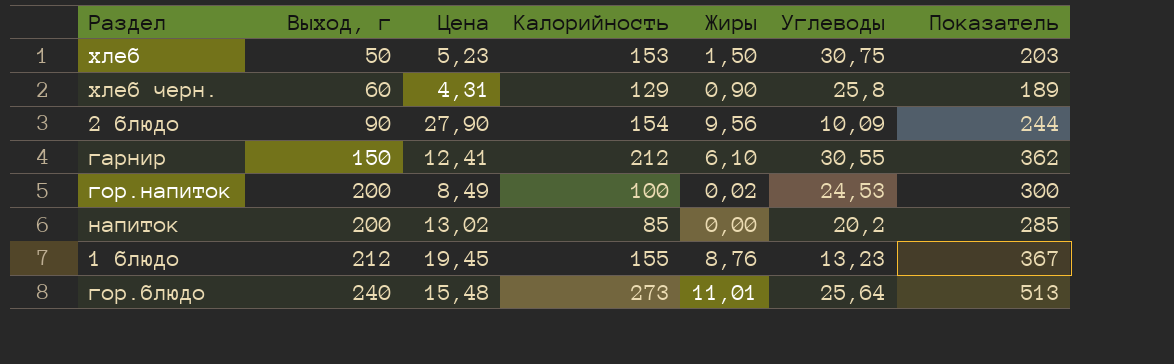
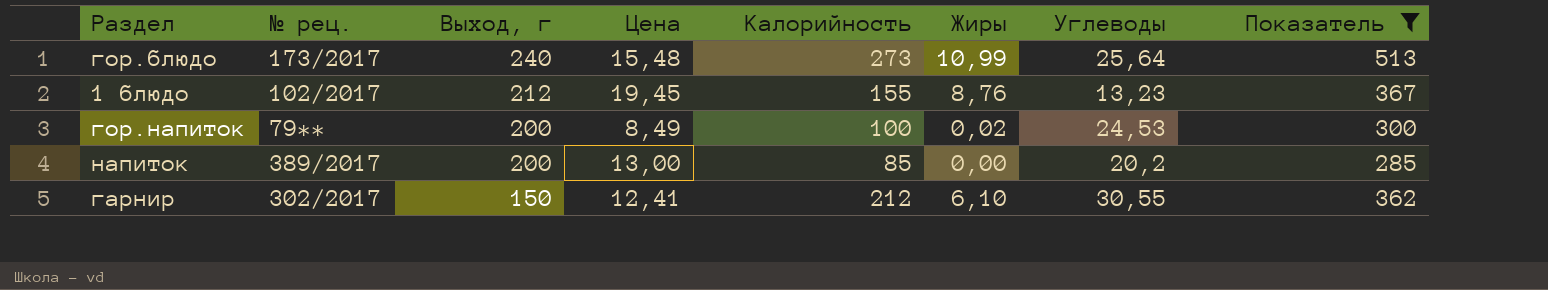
filter: none -> Показатель >= 285
row order: Выход, г ascending -> Выход, г descending
column № рец. | position: none -> 2
гор.блюдо | Жиры: 11,01 -> 10,99
напиток | Цена: 13,02 -> 13,00

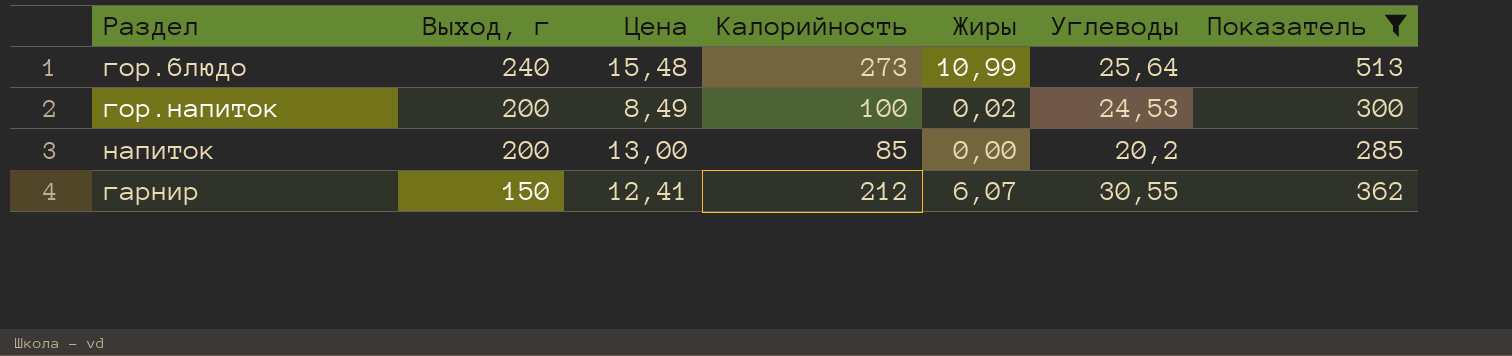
column № рец. | position: 2 -> none
row 1 блюдо: 102/2017 | 212 | 19,45 | 155 | 8,76 | 13,23 | 367 -> none
гарнир | Жиры: 6,10 -> 6,07

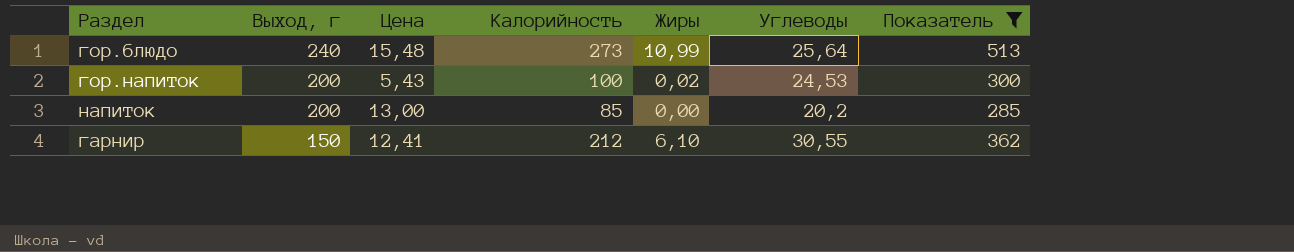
гор.напиток | Цена: 8,49 -> 5,43
гарнир | Жиры: 6,07 -> 6,10

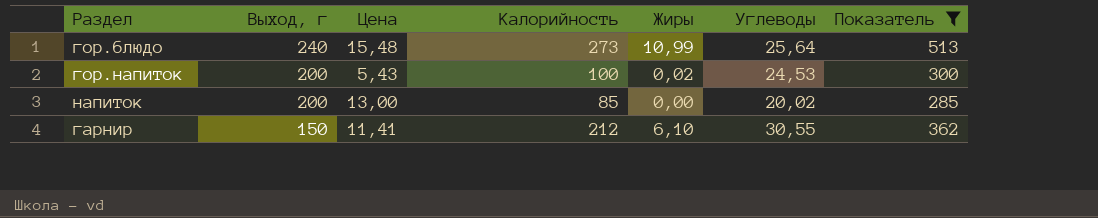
напиток | Углеводы: 20,2 -> 20,02
гарнир | Цена: 12,41 -> 11,41

